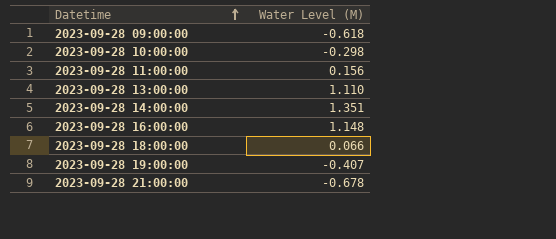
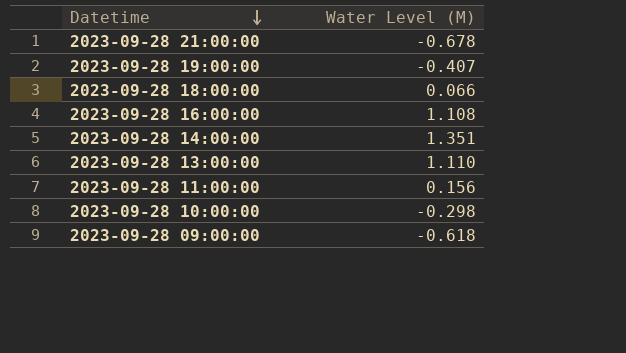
row order: Datetime ascending -> Datetime descending
2023-09-28 16:00:00 | Water Level (M): 1.148 -> 1.108

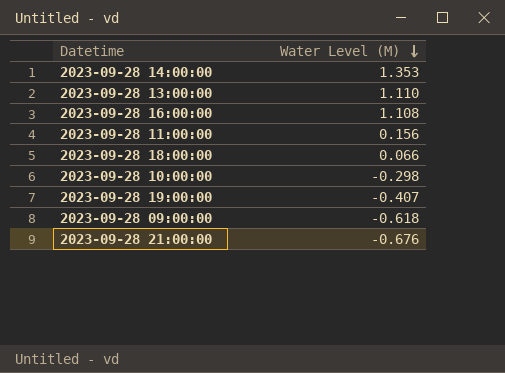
row order: Datetime descending -> Water Level (M) descending
2023-09-28 14:00:00 | Water Level (M): 1.351 -> 1.353
2023-09-28 21:00:00 | Water Level (M): -0.678 -> -0.676

